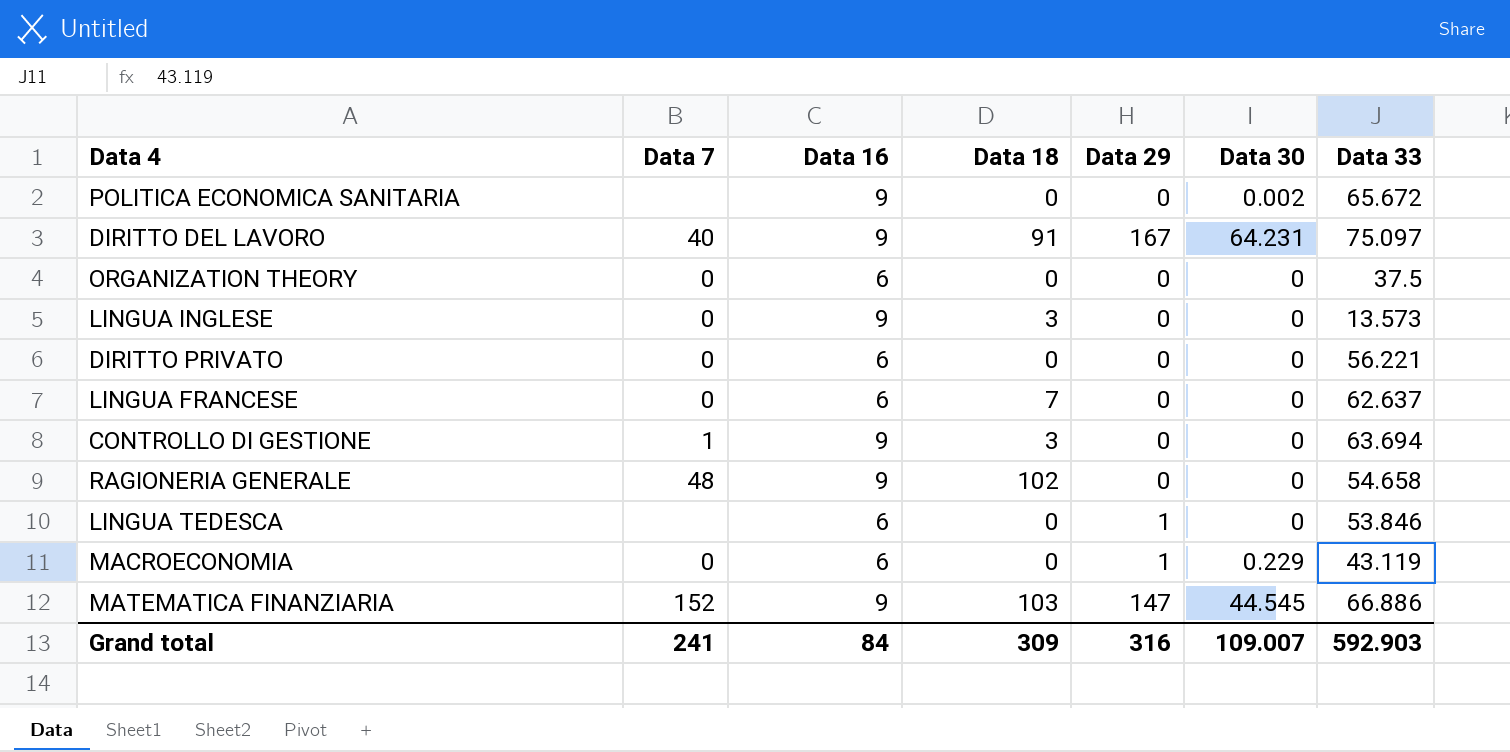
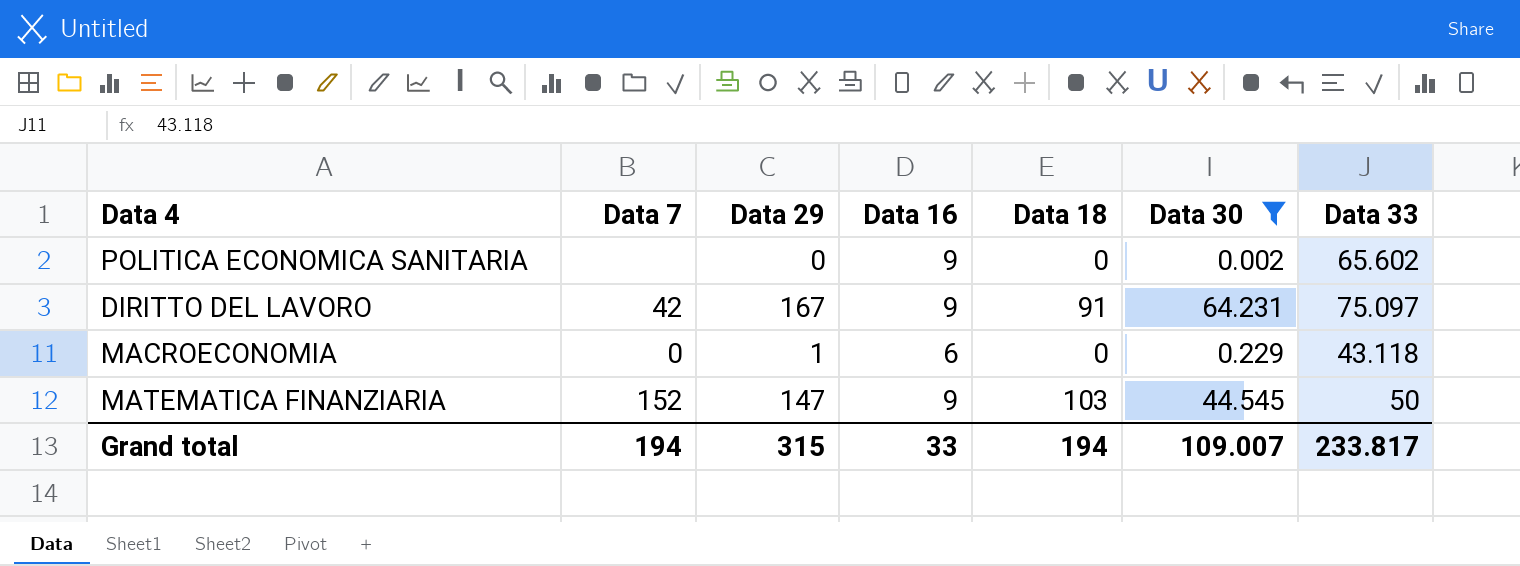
filter: none -> Data 30 != 0
column Data 29 | position: 5 -> 3
POLITICA ECONOMICA SANITARIA | Data 33: 65.672 -> 65.602
DIRITTO DEL LAVORO | Data 7: 40 -> 42
MACROECONOMIA | Data 33: 43.119 -> 43.118
MATEMATICA FINANZIARIA | Data 33: 66.886 -> 50
Grand total | Data 7: 241 -> 194
Grand total | Data 29: 316 -> 315
Grand total | Data 16: 84 -> 33
Grand total | Data 18: 309 -> 194
Grand total | Data 33: 592.903 -> 233.817

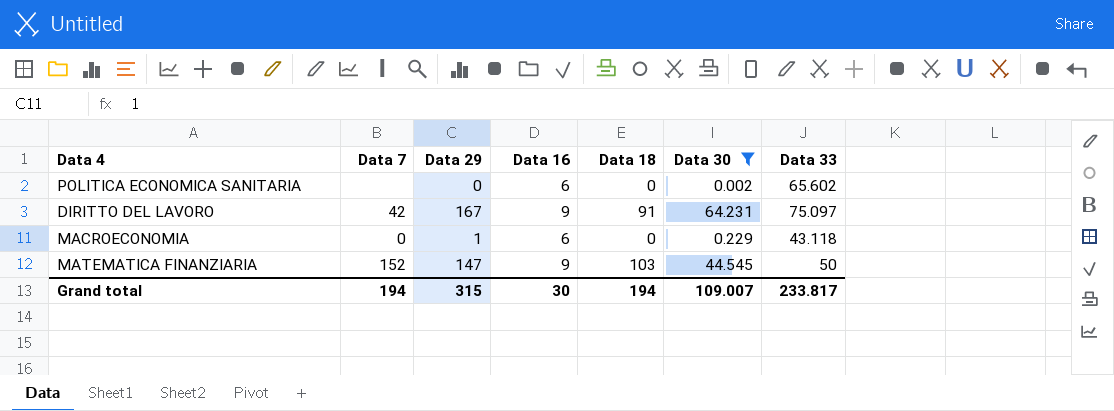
POLITICA ECONOMICA SANITARIA | Data 16: 9 -> 6
Grand total | Data 16: 33 -> 30

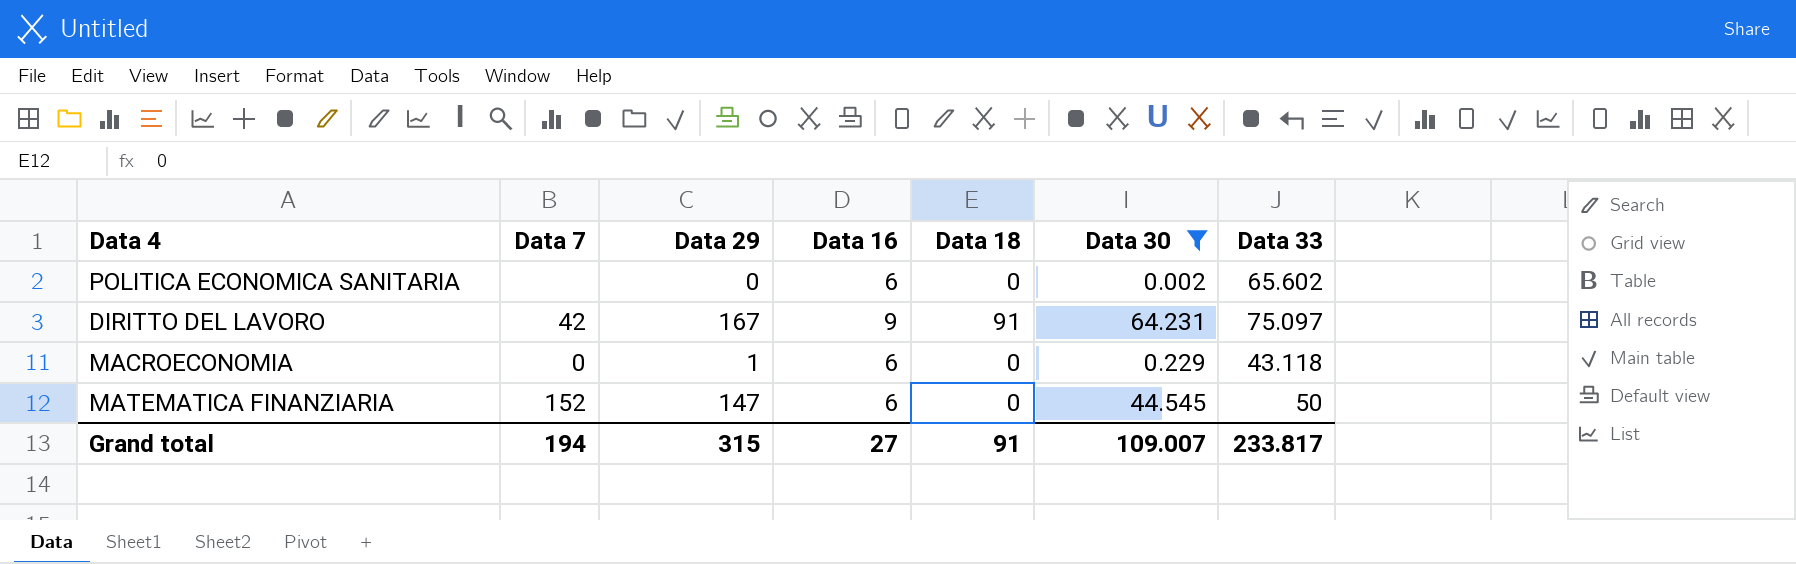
MATEMATICA FINANZIARIA | Data 16: 9 -> 6
MATEMATICA FINANZIARIA | Data 18: 103 -> 0
Grand total | Data 16: 30 -> 27
Grand total | Data 18: 194 -> 91

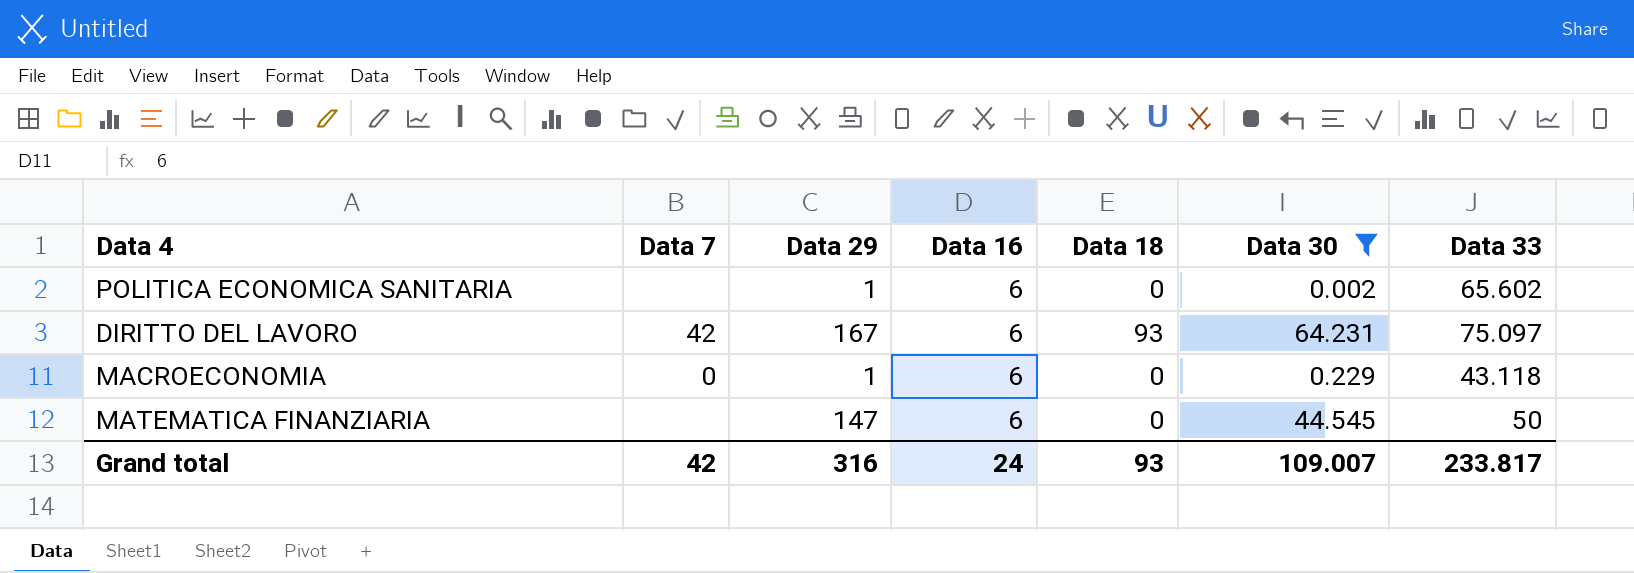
POLITICA ECONOMICA SANITARIA | Data 29: 0 -> 1
DIRITTO DEL LAVORO | Data 16: 9 -> 6
DIRITTO DEL LAVORO | Data 18: 91 -> 93
MATEMATICA FINANZIARIA | Data 7: 152 -> none
Grand total | Data 7: 194 -> 42
Grand total | Data 29: 315 -> 316
Grand total | Data 16: 27 -> 24
Grand total | Data 18: 91 -> 93

